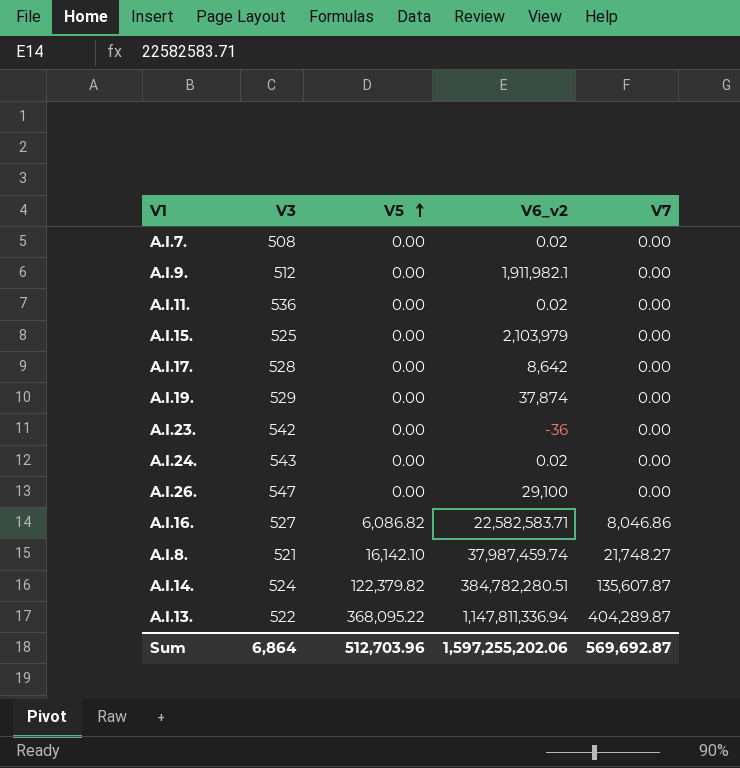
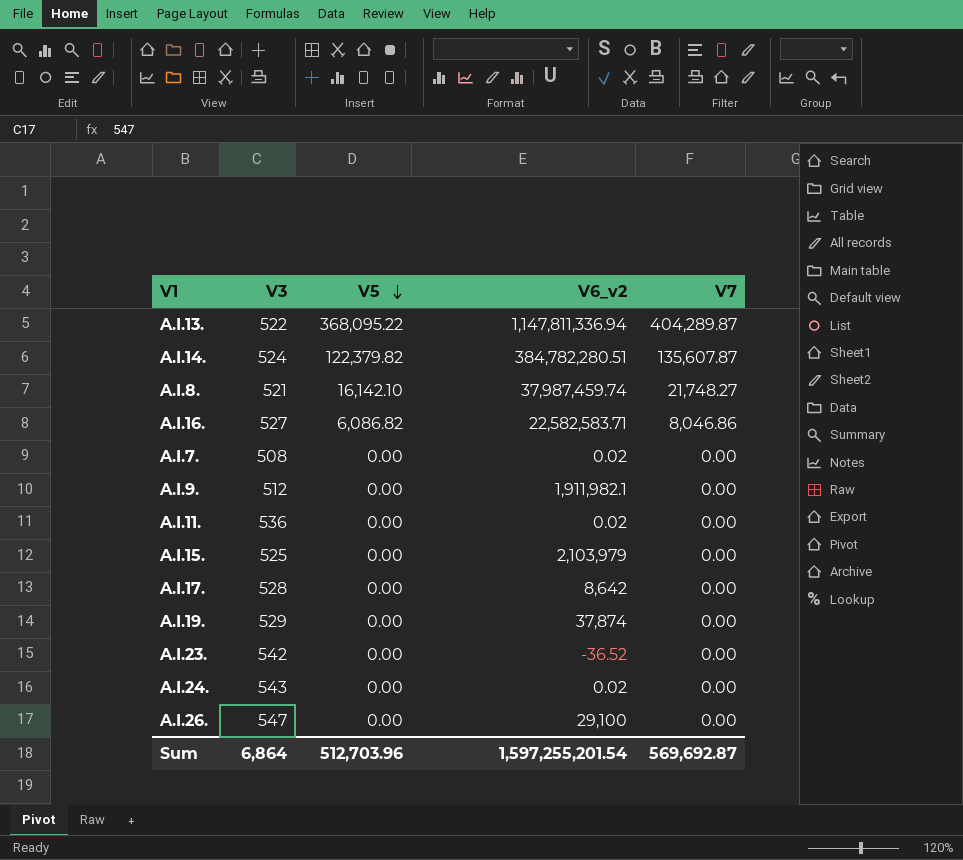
row order: V5 ascending -> V5 descending
A.I.23. | V6_v2: -36 -> -36.52
Sum | V6_v2: 1,597,255,202.06 -> 1,597,255,201.54

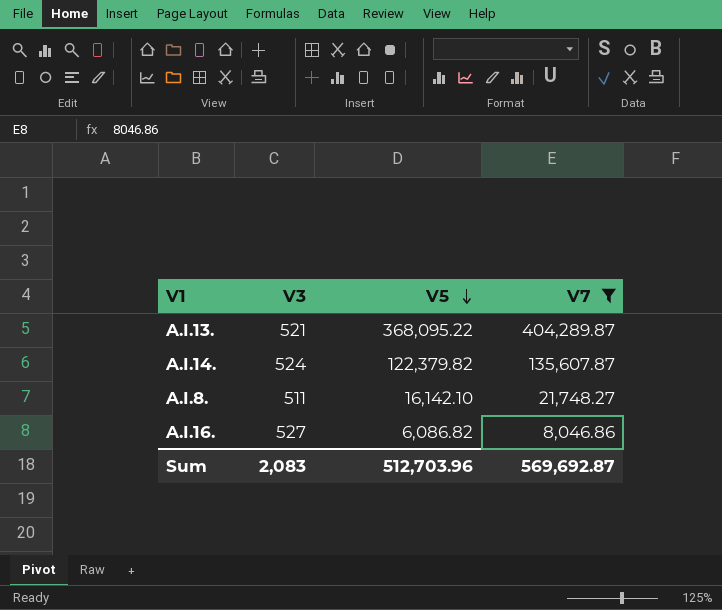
filter: none -> V7 != 0.00
column V6_v2 | position: 4 -> none
A.I.13. | V3: 522 -> 521
A.I.8. | V3: 521 -> 511
Sum | V3: 6,864 -> 2,083

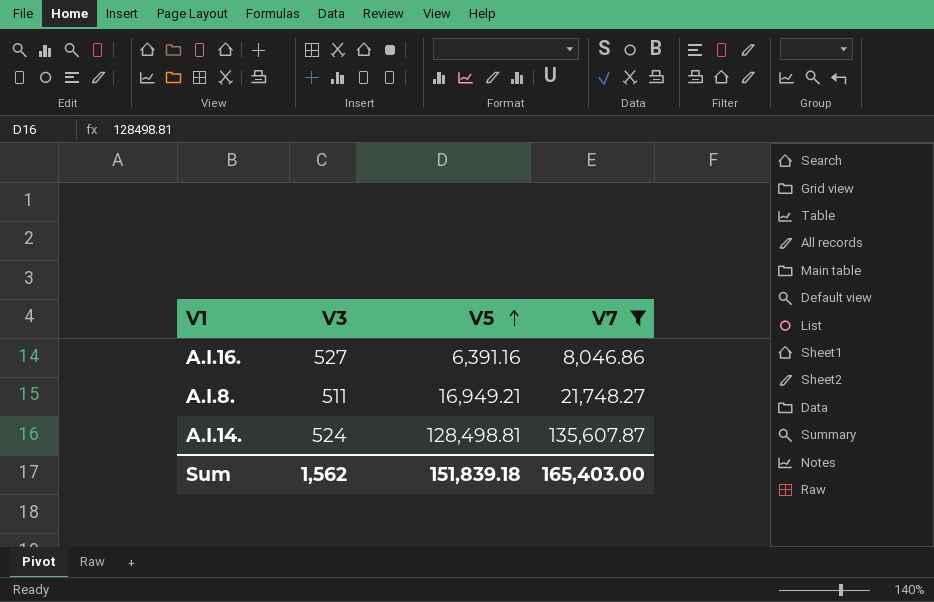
row order: V5 descending -> V5 ascending
row A.I.13.: 521 | 368,095.22 | 404,289.87 -> none
A.I.16. | V5: 6,086.82 -> 6,391.16
A.I.8. | V5: 16,142.10 -> 16,949.21
A.I.14. | V5: 122,379.82 -> 128,498.81
Sum | V3: 2,083 -> 1,562
Sum | V5: 512,703.96 -> 151,839.18
Sum | V7: 569,692.87 -> 165,403.00

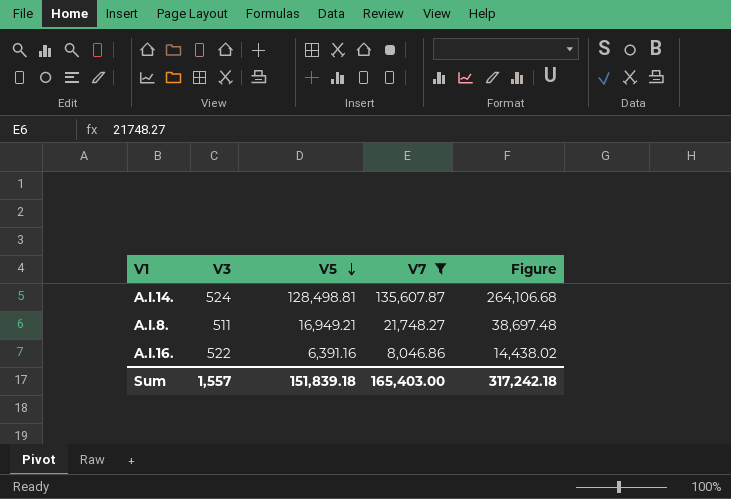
row order: V5 ascending -> V5 descending
column Figure | formula: none -> [V5] + [V7]
A.I.16. | V3: 527 -> 522
Sum | V3: 1,562 -> 1,557

